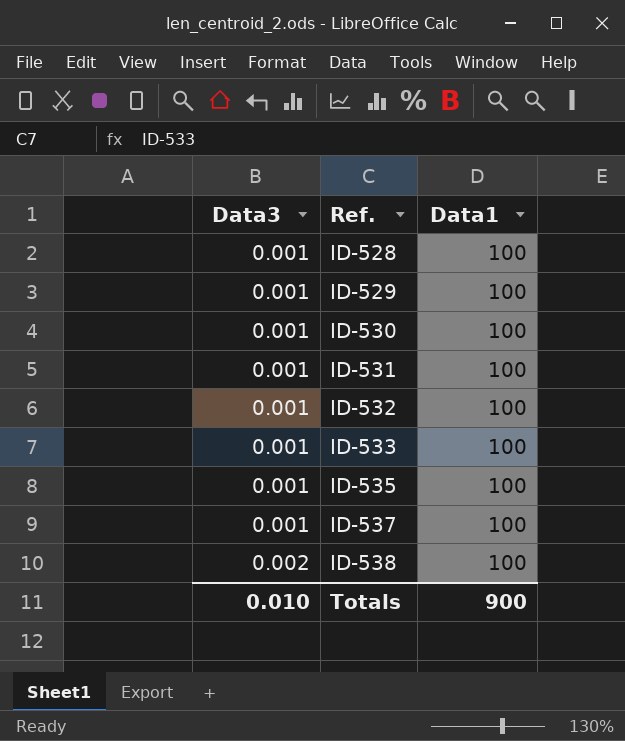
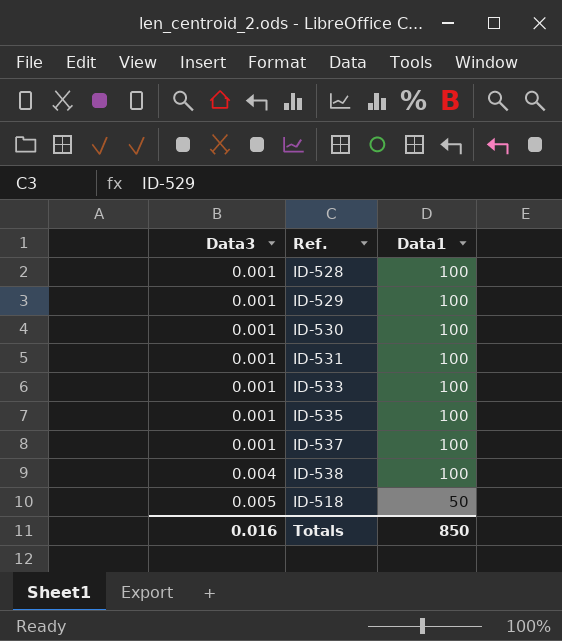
row ID-532: 0.001 | 100 -> none
ID-538 | Data3: 0.002 -> 0.004
row ID-518: none -> 0.005 | 50
Totals | Data3: 0.010 -> 0.016
Totals | Data1: 900 -> 850

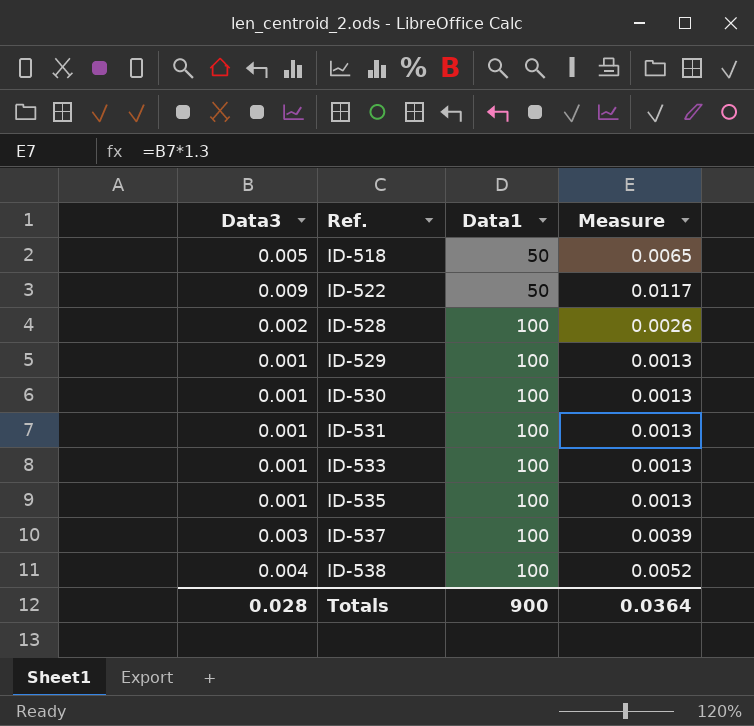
row order: Data3 ascending -> Ref. ascending
column Measure | formula: none -> [Data3] * 1.3
row ID-522: none -> 0.009 | 50 | 0.0117
ID-528 | Data3: 0.001 -> 0.002
ID-537 | Data3: 0.001 -> 0.003
Totals | Data3: 0.016 -> 0.028
Totals | Data1: 850 -> 900

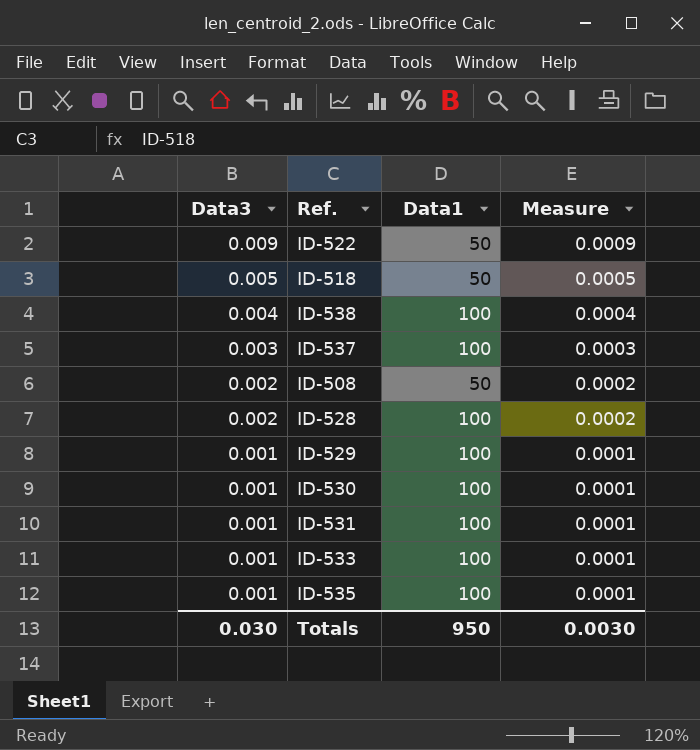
row order: Ref. ascending -> Data3 descending
column Measure | formula: [Data3] * 1.3 -> [Data3] * 0.1
row ID-508: none -> 0.002 | 50 | 0.0002
Totals | Data3: 0.028 -> 0.030
Totals | Data1: 900 -> 950
Totals | Measure: 0.0364 -> 0.0030

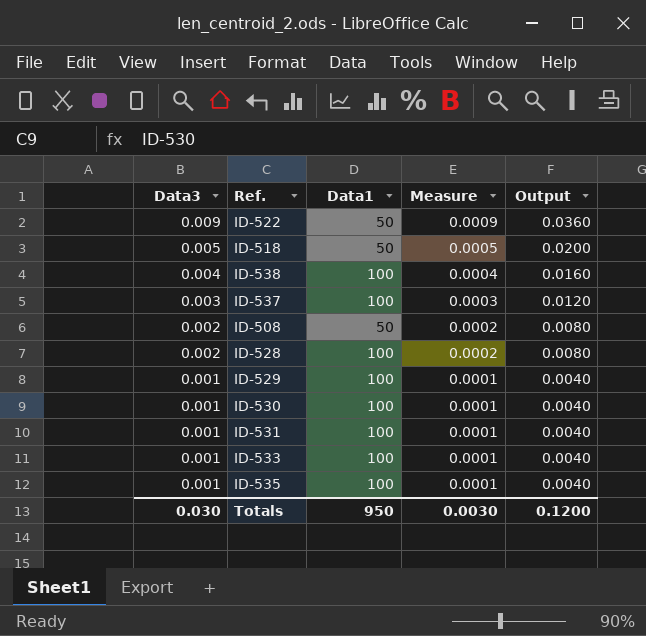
column Output | formula: none -> [Data3] * 4

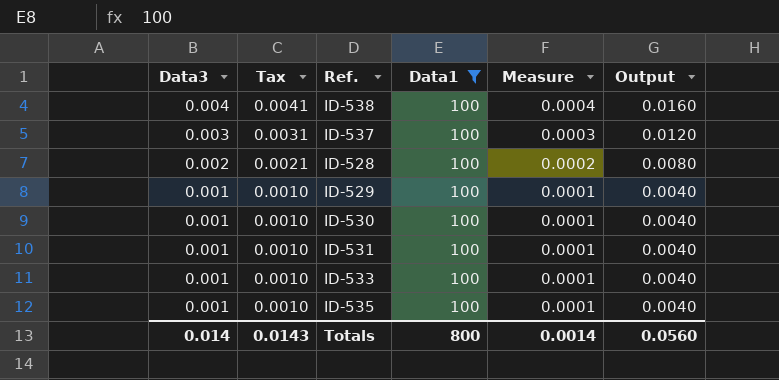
filter: none -> Data1 = 100
column Tax | formula: none -> [Data3] * 1.03
Totals | Data3: 0.030 -> 0.014
Totals | Data1: 950 -> 800
Totals | Measure: 0.0030 -> 0.0014
Totals | Output: 0.1200 -> 0.0560

